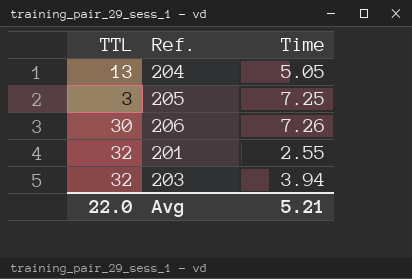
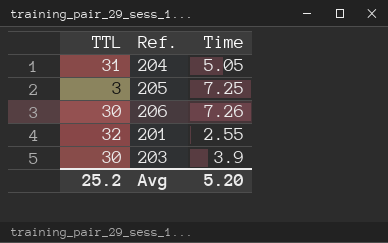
204 | TTL: 13 -> 31
203 | TTL: 32 -> 30
203 | Time: 3.94 -> 3.9
Avg | TTL: 22.0 -> 25.2
Avg | Time: 5.21 -> 5.20

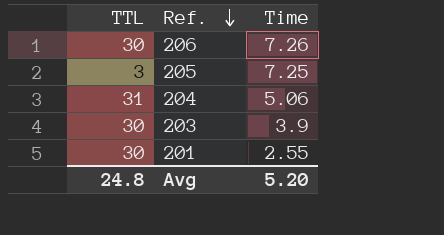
row order: none -> Ref. descending
204 | Time: 5.05 -> 5.06
201 | TTL: 32 -> 30
Avg | TTL: 25.2 -> 24.8

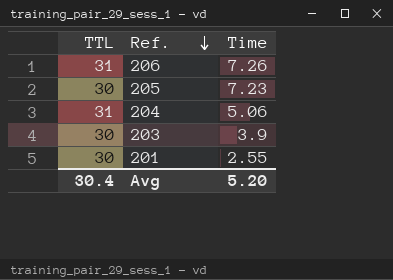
206 | TTL: 30 -> 31
205 | TTL: 3 -> 30
205 | Time: 7.25 -> 7.23
Avg | TTL: 24.8 -> 30.4

